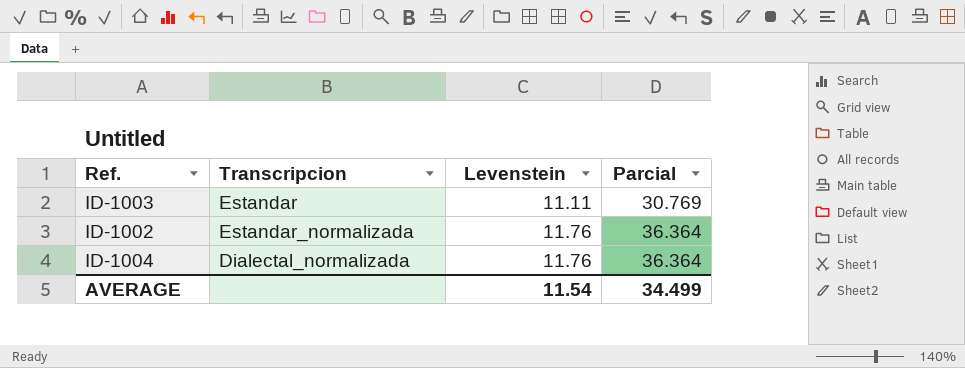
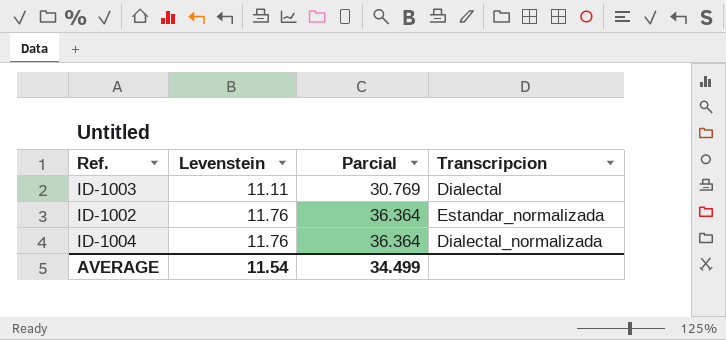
column Transcripcion | position: 2 -> 4
ID-1003 | Transcripcion: Estandar -> Dialectal

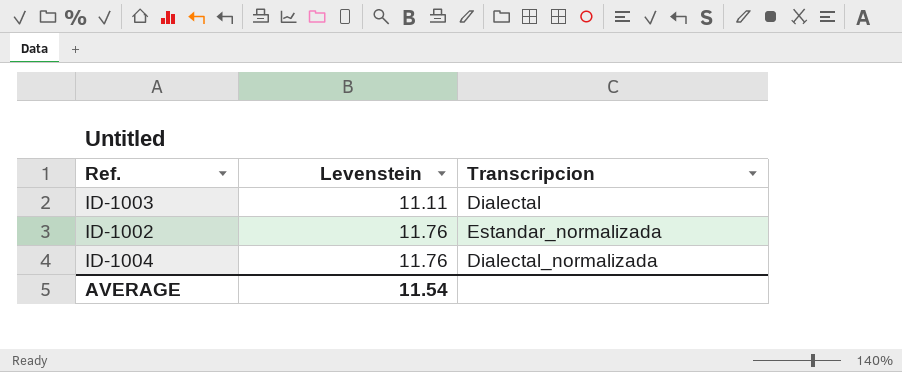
column Parcial | position: 3 -> none

